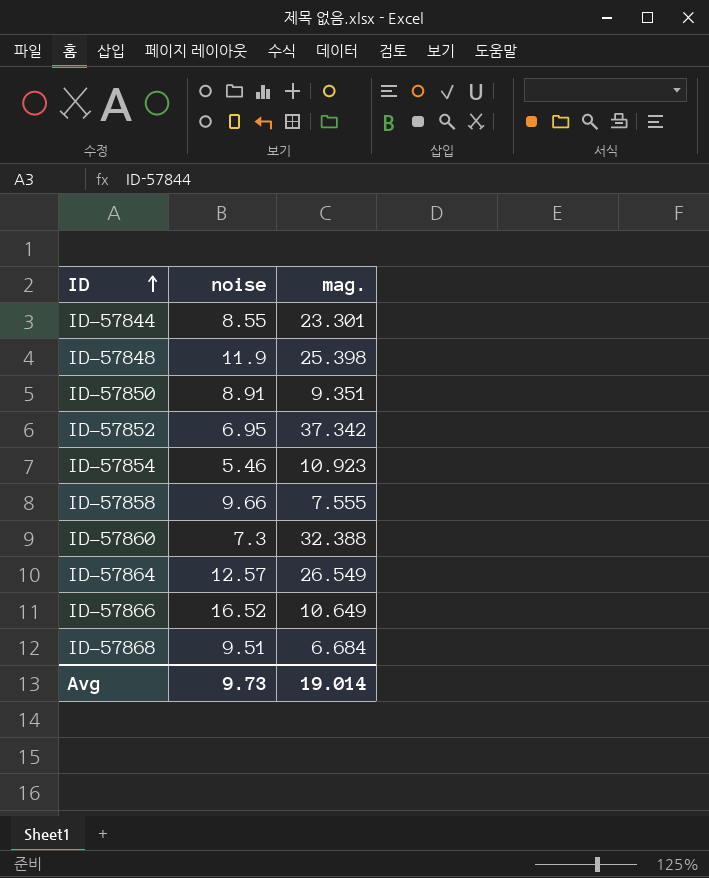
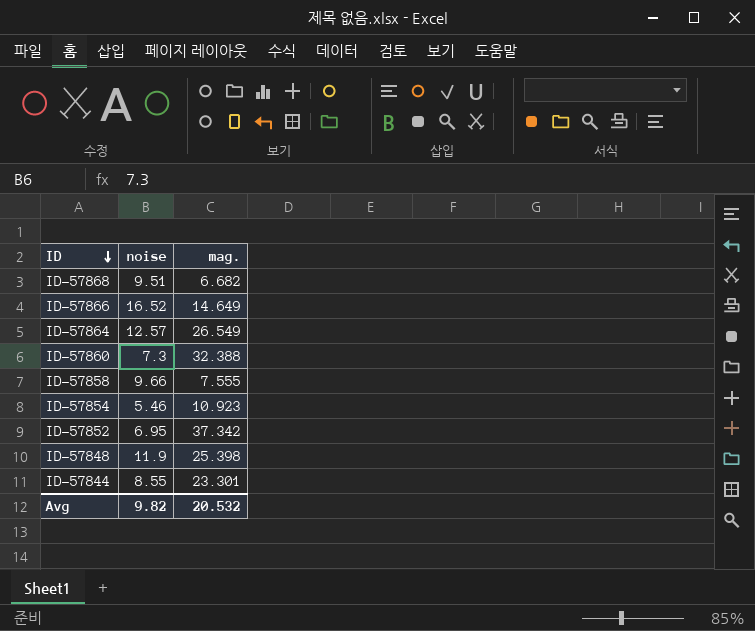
row order: ID ascending -> ID descending
row ID-57850: 8.91 | 9.351 -> none
ID-57868 | mag.: 6.684 -> 6.682
ID-57866 | mag.: 10.649 -> 14.649
Avg | noise: 9.73 -> 9.82
Avg | mag.: 19.014 -> 20.532

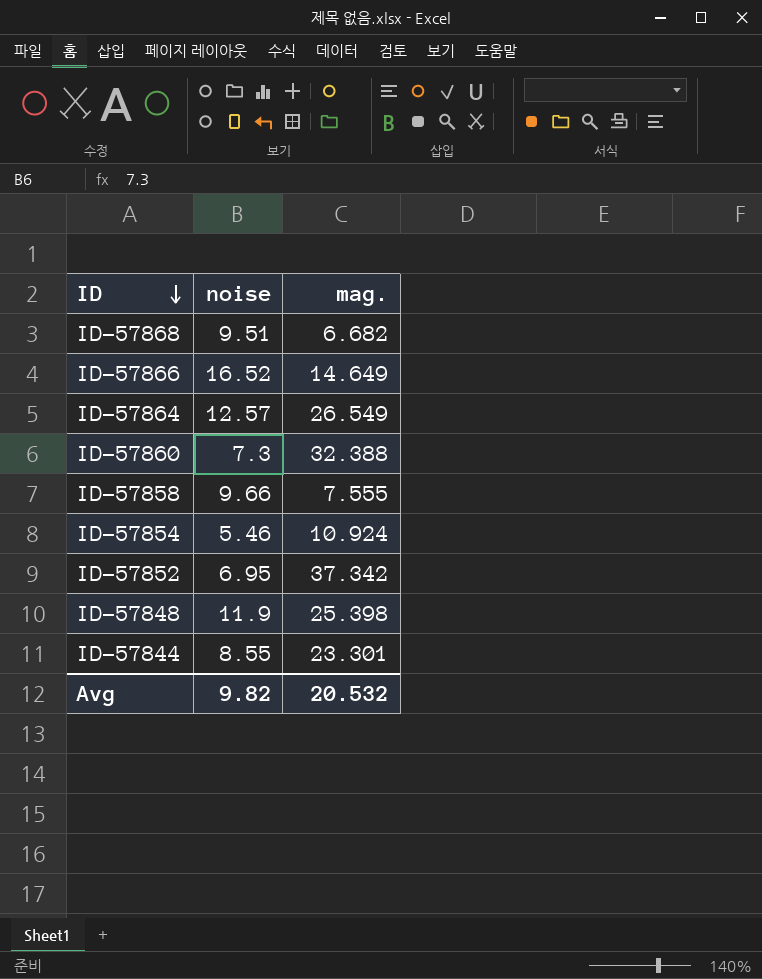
ID-57854 | mag.: 10.923 -> 10.924

